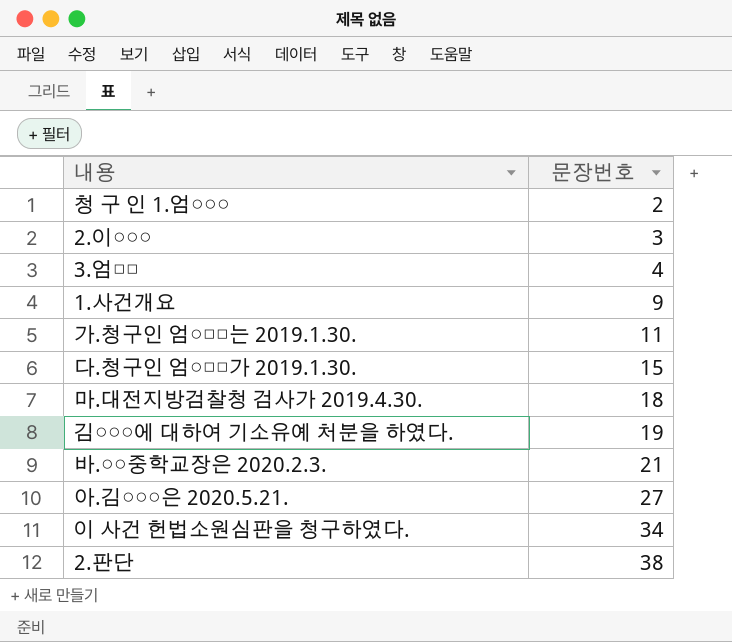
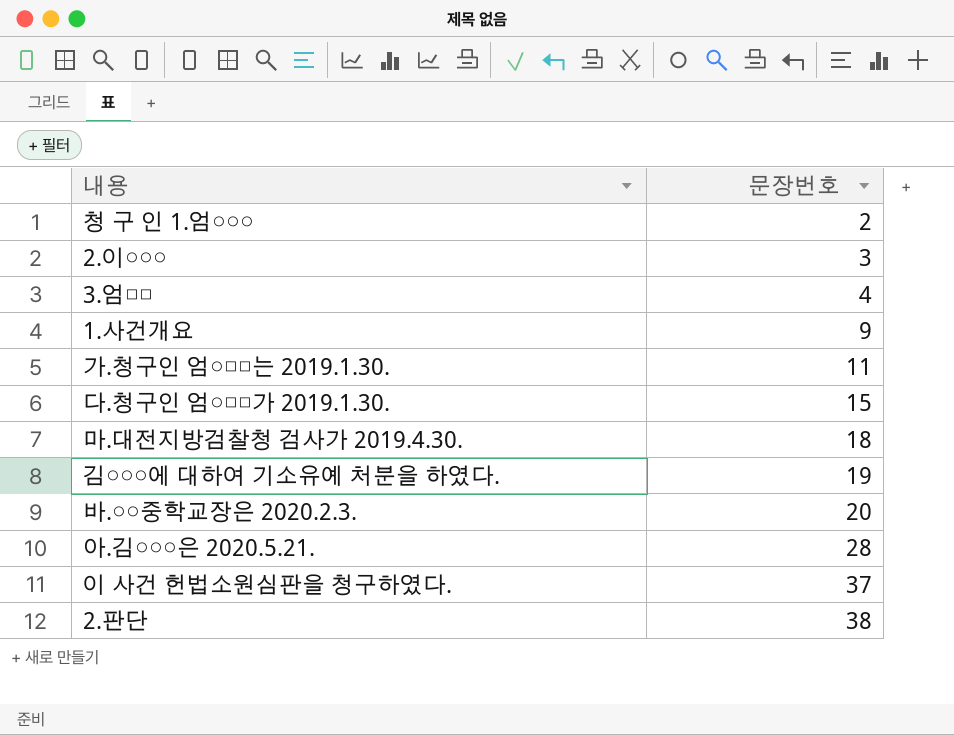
바.○○중학교장은 2020.2.3. | 문장번호: 21 -> 20
아.김○○○은 2020.5.21. | 문장번호: 27 -> 28
이 사건 헌법소원심판을 청구하였다. | 문장번호: 34 -> 37

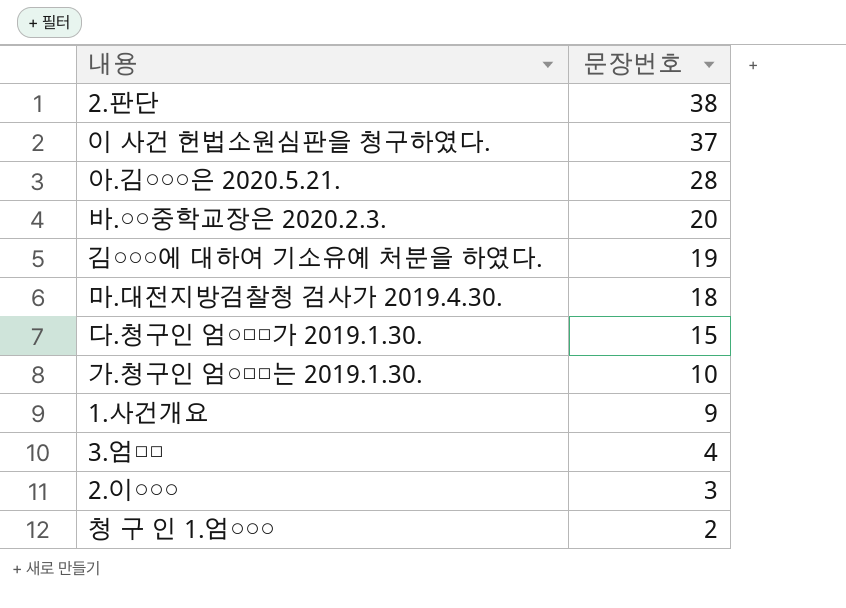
row order: 문장번호 ascending -> 문장번호 descending
가.청구인 엄○□□는 2019.1.30. | 문장번호: 11 -> 10

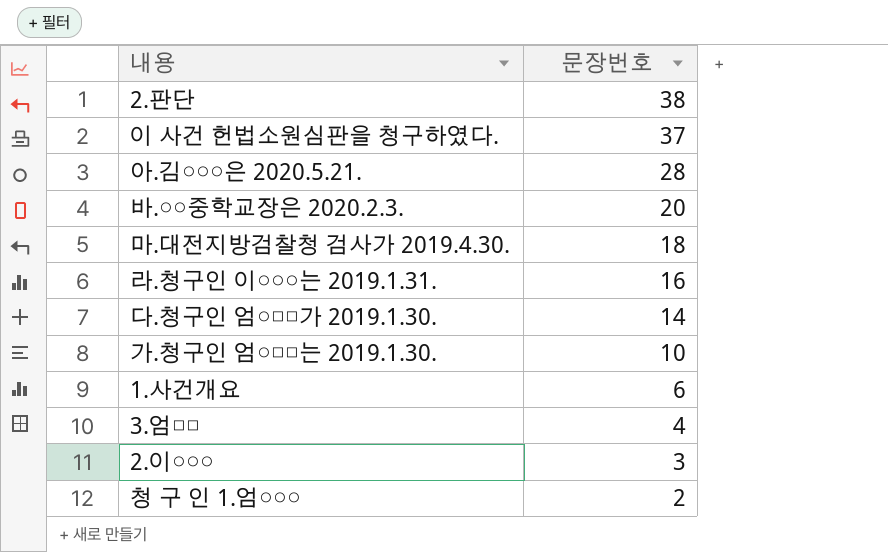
row 김○○○에 대하여 기소유예 처분을 하였다.: 19 -> none
row 라.청구인 이○○○는 2019.1.31.: none -> 16
다.청구인 엄○□□가 2019.1.30. | 문장번호: 15 -> 14
1.사건개요 | 문장번호: 9 -> 6

